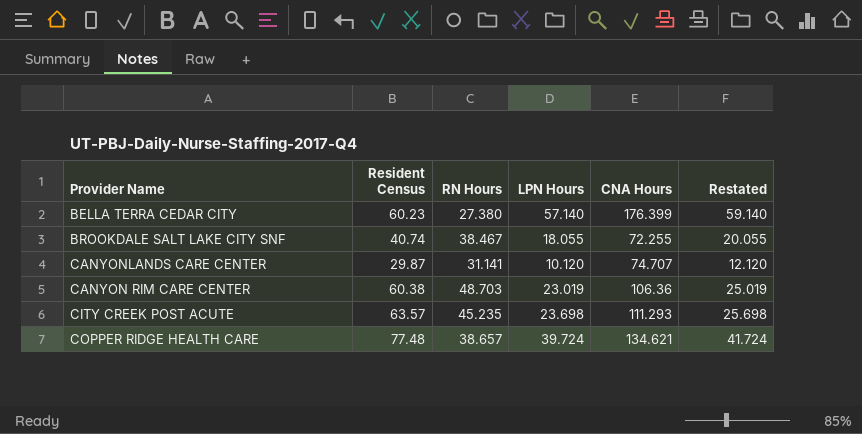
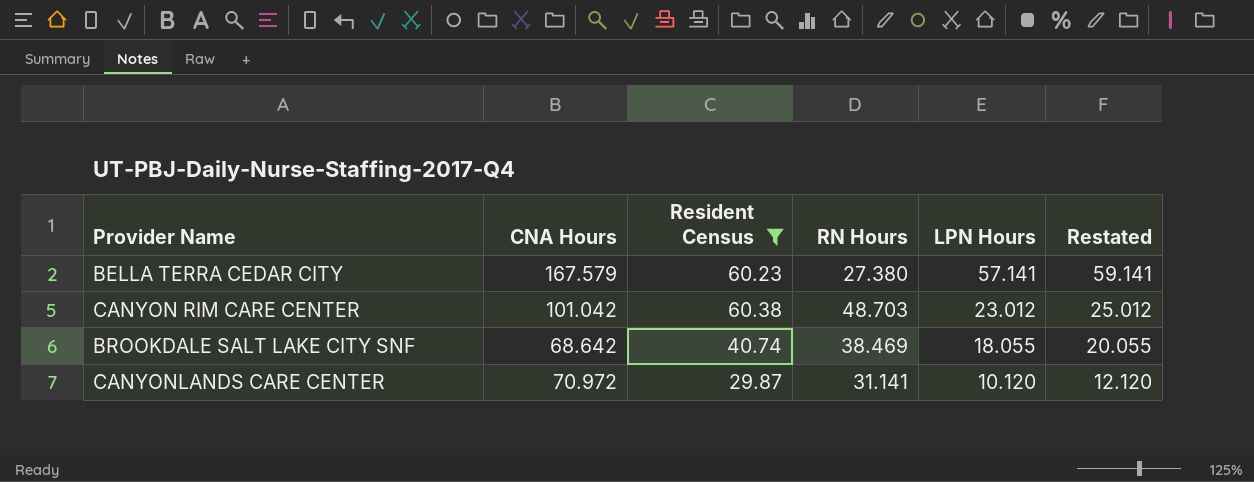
filter: none -> Resident Census <= 60.38
row order: none -> LPN Hours descending
column CNA Hours | position: 5 -> 2
BELLA TERRA CEDAR CITY | CNA Hours: 176.399 -> 167.579
BELLA TERRA CEDAR CITY | LPN Hours: 57.140 -> 57.141
BELLA TERRA CEDAR CITY | Restated: 59.140 -> 59.141
CANYON RIM CARE CENTER | CNA Hours: 106.36 -> 101.042
CANYON RIM CARE CENTER | LPN Hours: 23.019 -> 23.012
CANYON RIM CARE CENTER | Restated: 25.019 -> 25.012
BROOKDALE SALT LAKE CITY SNF | CNA Hours: 72.255 -> 68.642
BROOKDALE SALT LAKE CITY SNF | RN Hours: 38.467 -> 38.469
CANYONLANDS CARE CENTER | CNA Hours: 74.707 -> 70.972

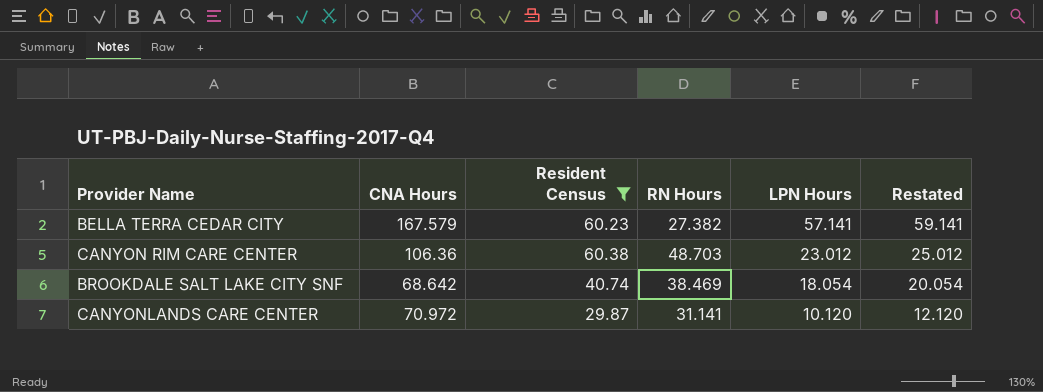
BELLA TERRA CEDAR CITY | RN Hours: 27.380 -> 27.382
CANYON RIM CARE CENTER | CNA Hours: 101.042 -> 106.36
BROOKDALE SALT LAKE CITY SNF | LPN Hours: 18.055 -> 18.054
BROOKDALE SALT LAKE CITY SNF | Restated: 20.055 -> 20.054

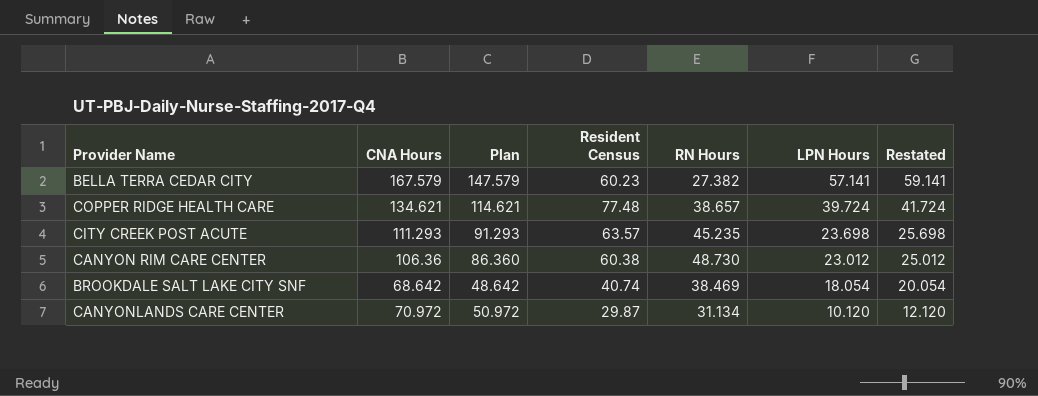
filter: Resident Census <= 60.38 -> none
column Plan | formula: none -> [CNA Hours] - 20
CANYON RIM CARE CENTER | RN Hours: 48.703 -> 48.730
CANYONLANDS CARE CENTER | RN Hours: 31.141 -> 31.134

